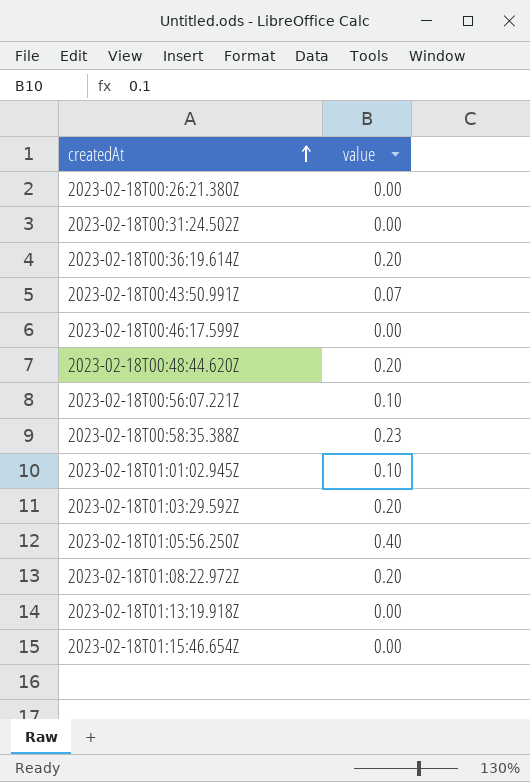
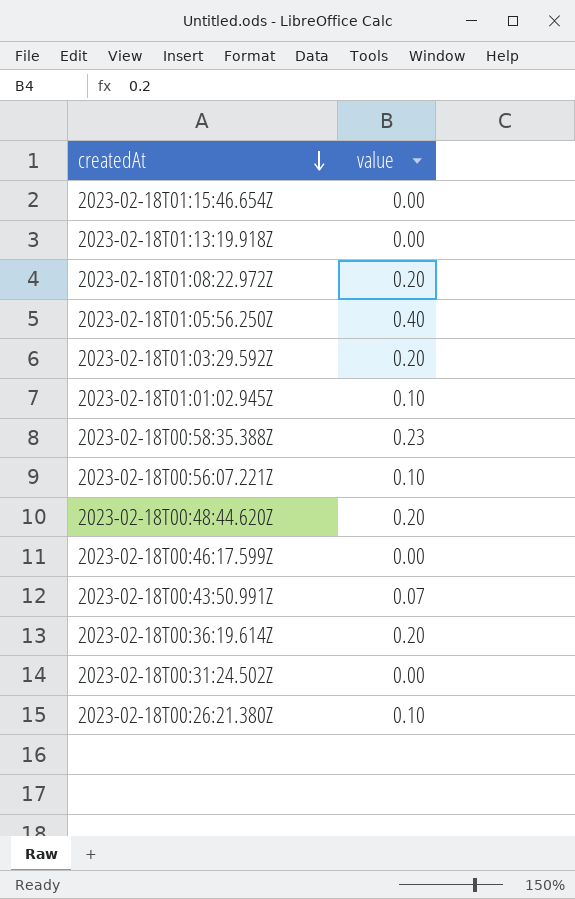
row order: createdAt ascending -> createdAt descending
2023-02-18T00:26:21.380Z | value: 0.00 -> 0.10

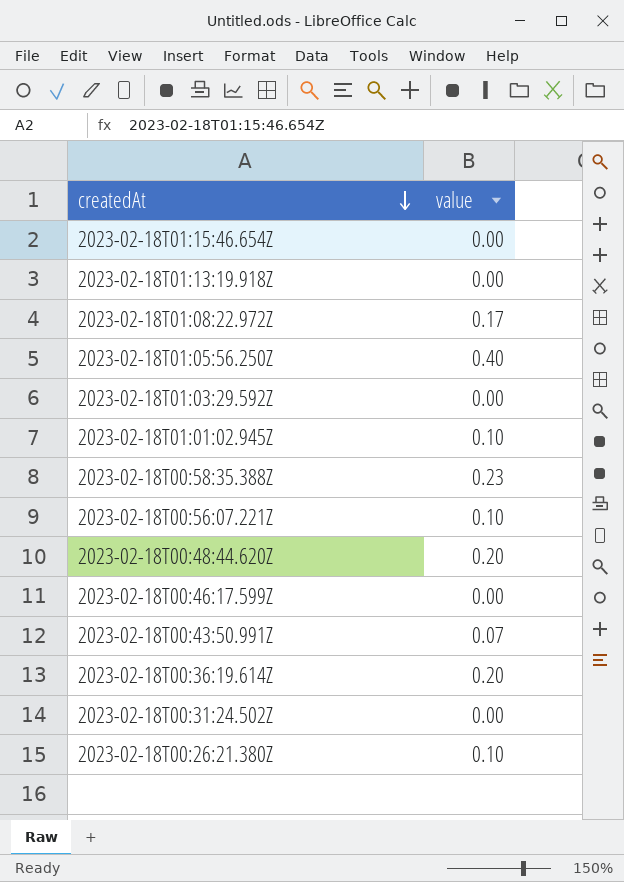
2023-02-18T01:08:22.972Z | value: 0.20 -> 0.17
2023-02-18T01:03:29.592Z | value: 0.20 -> 0.00

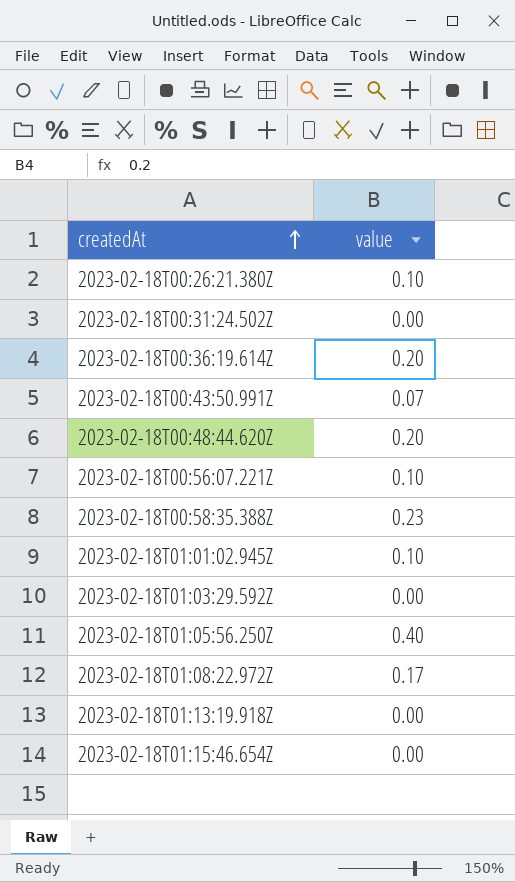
row order: createdAt descending -> createdAt ascending
row 2023-02-18T00:46:17.599Z: 0.00 -> none

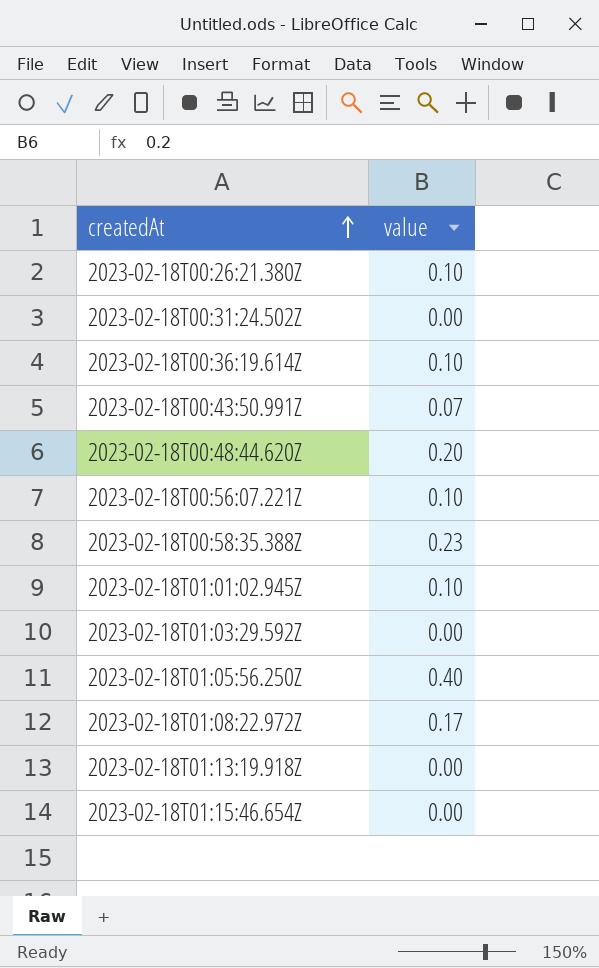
2023-02-18T00:36:19.614Z | value: 0.20 -> 0.10

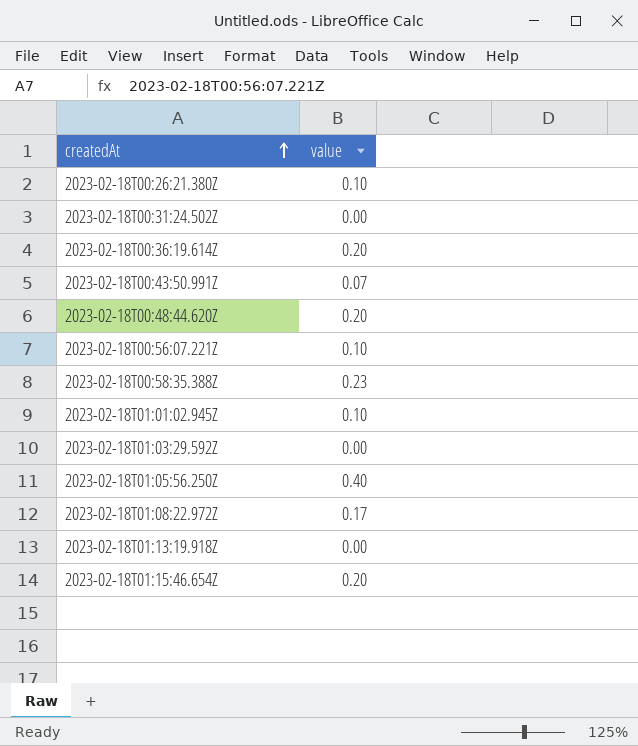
2023-02-18T00:36:19.614Z | value: 0.10 -> 0.20
2023-02-18T01:15:46.654Z | value: 0.00 -> 0.20

